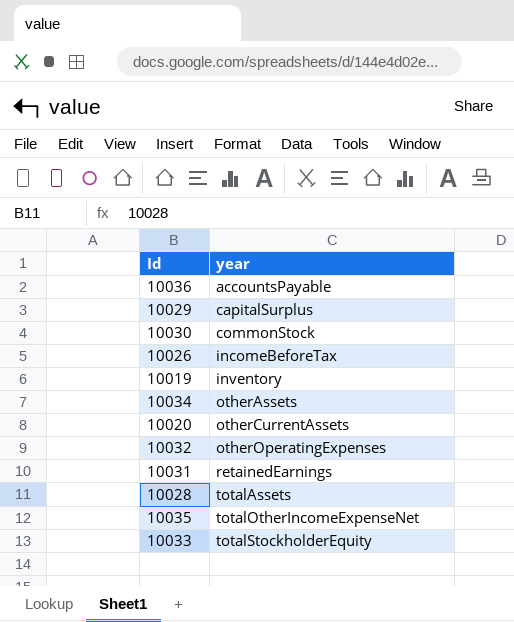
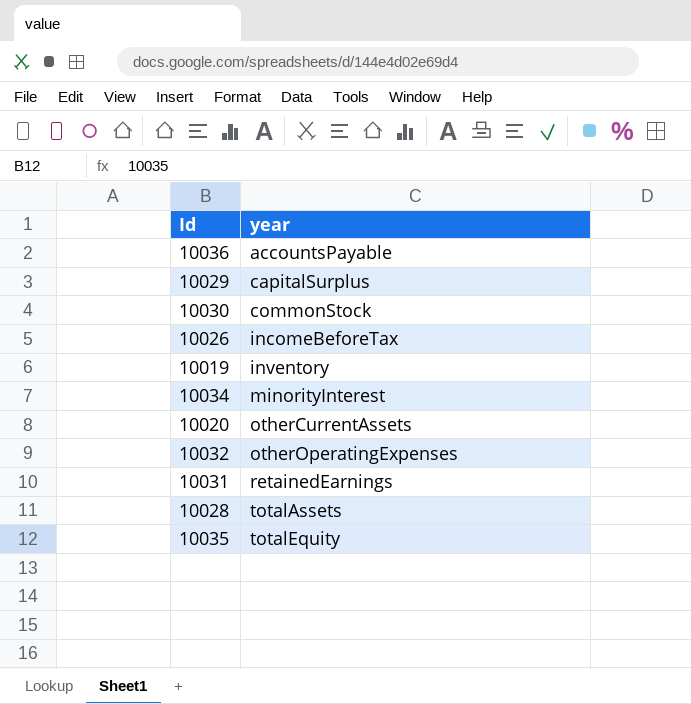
row 10033: totalStockholderEquity -> none
10034 | year: otherAssets -> minorityInterest
10035 | year: totalOtherIncomeExpenseNet -> totalEquity

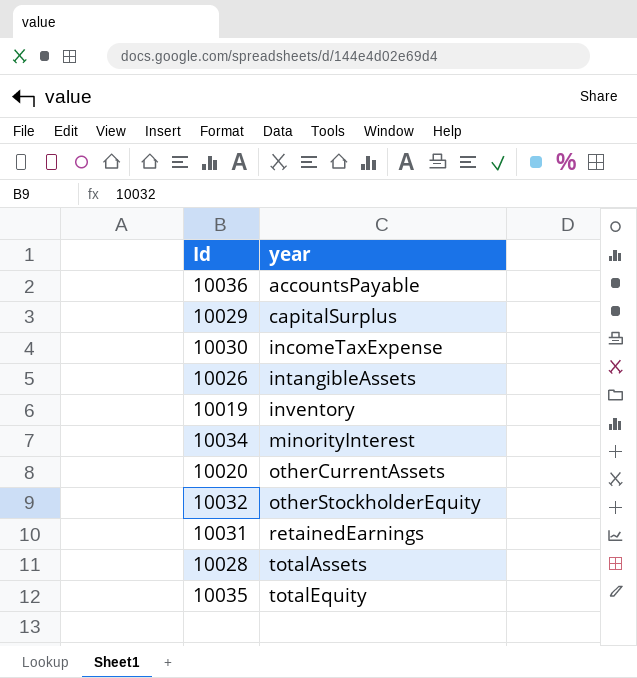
10030 | year: commonStock -> incomeTaxExpense
10026 | year: incomeBeforeTax -> intangibleAssets
10032 | year: otherOperatingExpenses -> otherStockholderEquity

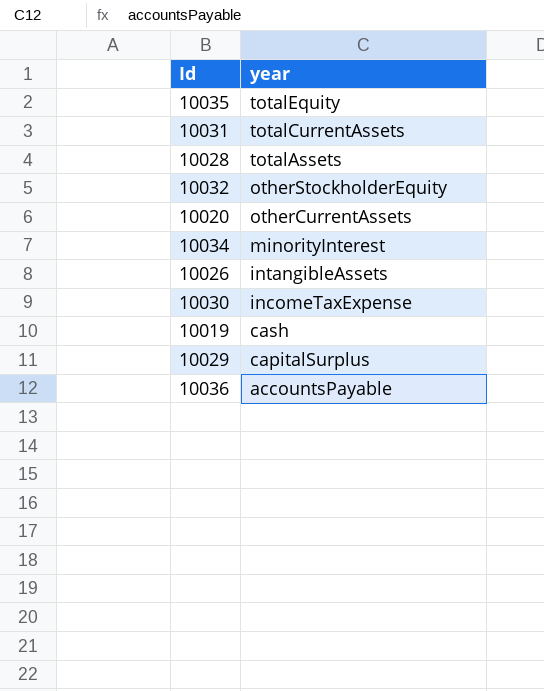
row order: year ascending -> year descending
10031 | year: retainedEarnings -> totalCurrentAssets
10019 | year: inventory -> cash

